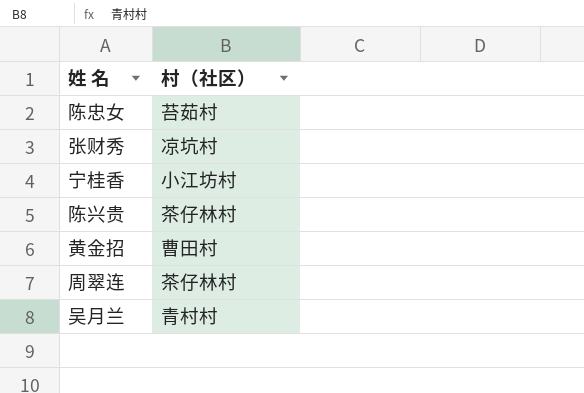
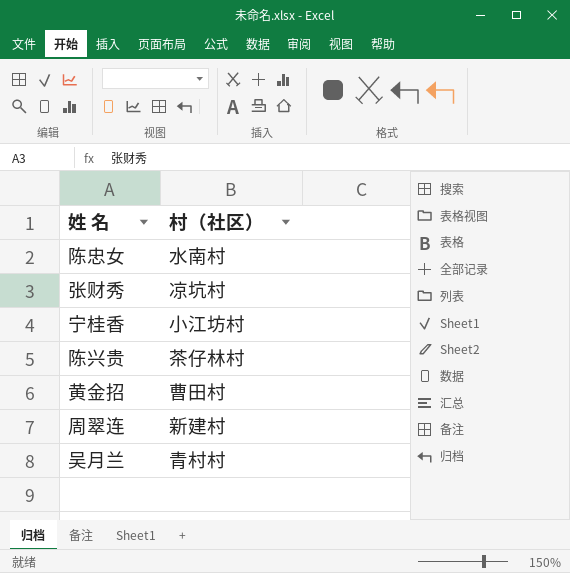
陈忠女 | 村（社区）: 苔茹村 -> 水南村
周翠连 | 村（社区）: 茶仔林村 -> 新建村

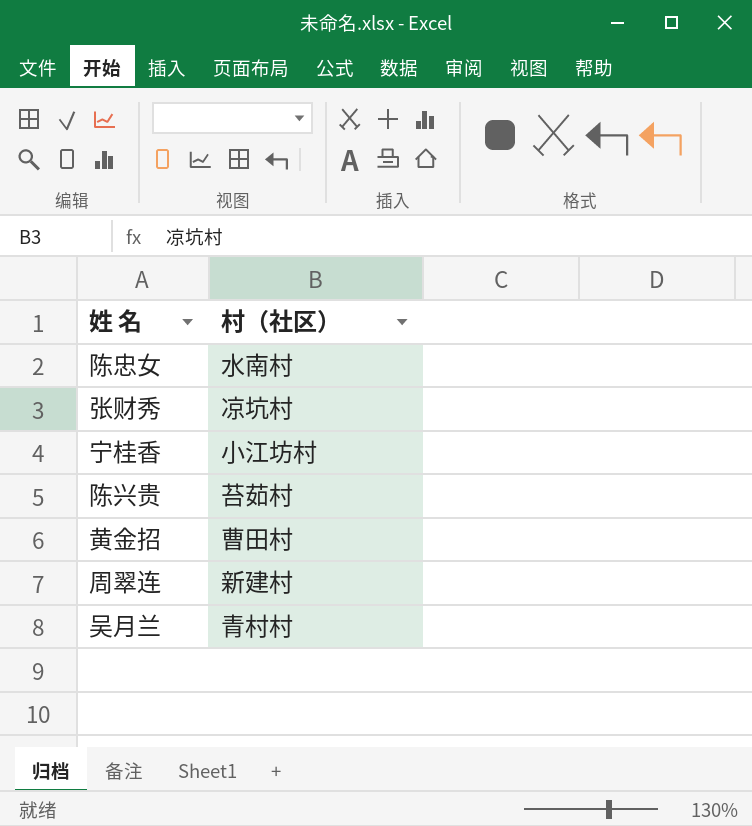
陈兴贵 | 村（社区）: 茶仔林村 -> 苔茹村

